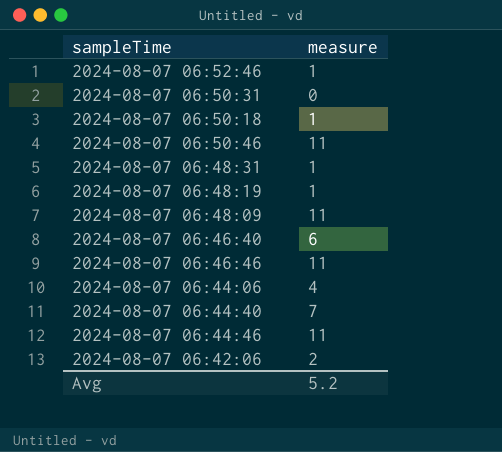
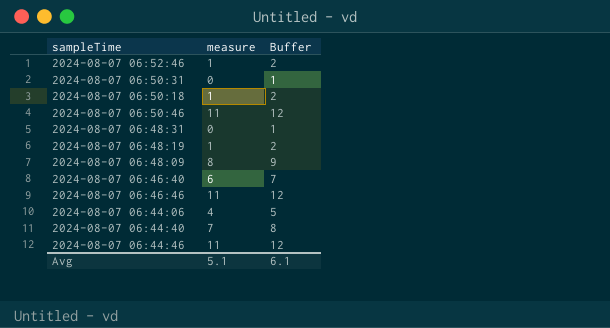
column Buffer | formula: none -> [measure] + 1
row 2024-08-07 06:42:06: 2 -> none
2024-08-07 06:48:31 | measure: 1 -> 0
2024-08-07 06:48:09 | measure: 11 -> 8
Avg | measure: 5.2 -> 5.1

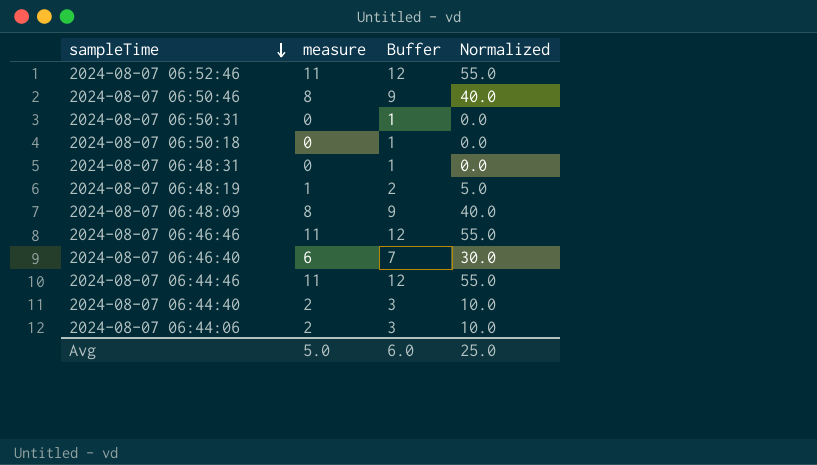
row order: none -> sampleTime descending
column Normalized | formula: none -> [measure] * 5
2024-08-07 06:52:46 | measure: 1 -> 11
2024-08-07 06:52:46 | Buffer: 2 -> 12
2024-08-07 06:50:46 | measure: 11 -> 8
2024-08-07 06:50:46 | Buffer: 12 -> 9
2024-08-07 06:50:18 | measure: 1 -> 0
2024-08-07 06:50:18 | Buffer: 2 -> 1
2024-08-07 06:44:40 | measure: 7 -> 2
2024-08-07 06:44:40 | Buffer: 8 -> 3
2024-08-07 06:44:06 | measure: 4 -> 2
2024-08-07 06:44:06 | Buffer: 5 -> 3
Avg | measure: 5.1 -> 5.0
Avg | Buffer: 6.1 -> 6.0

